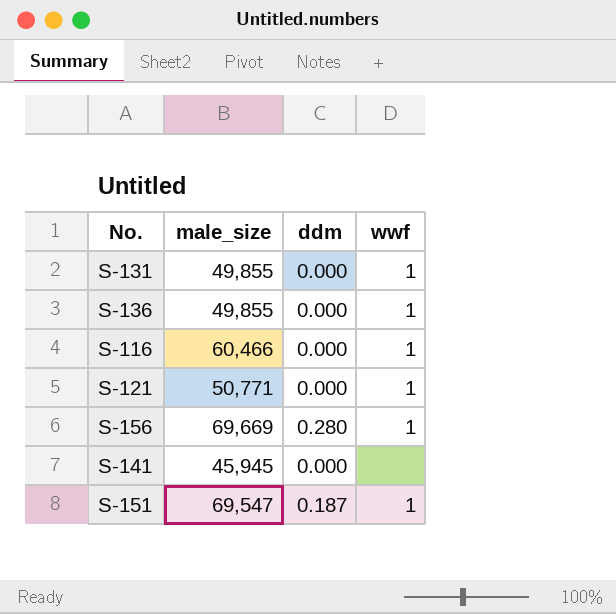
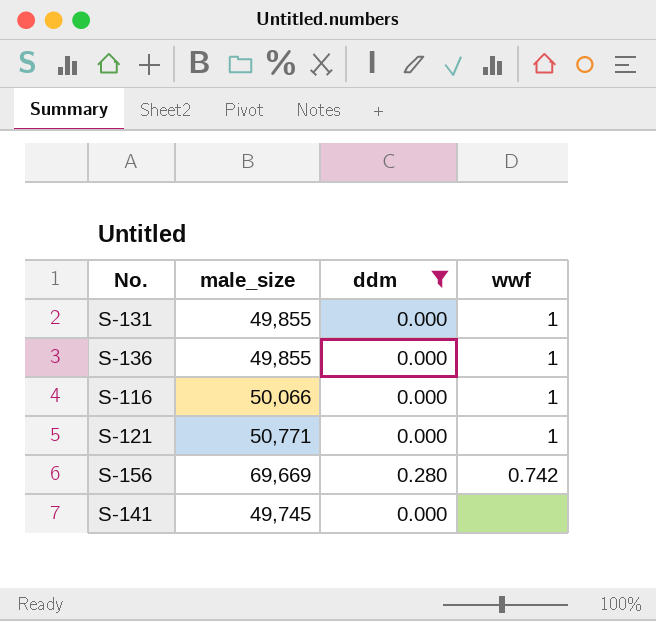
filter: none -> ddm != 0.187
S-116 | male_size: 60,466 -> 50,066
S-156 | wwf: 1 -> 0.742
S-141 | male_size: 45,945 -> 49,745

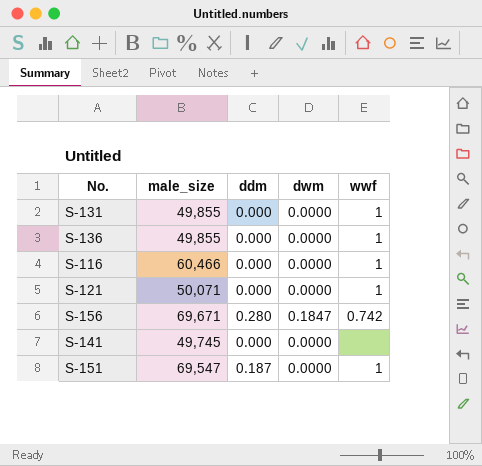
filter: ddm != 0.187 -> none
column dwm | position: none -> 4
S-116 | male_size: 50,066 -> 60,466
S-121 | male_size: 50,771 -> 50,071
S-156 | male_size: 69,669 -> 69,671

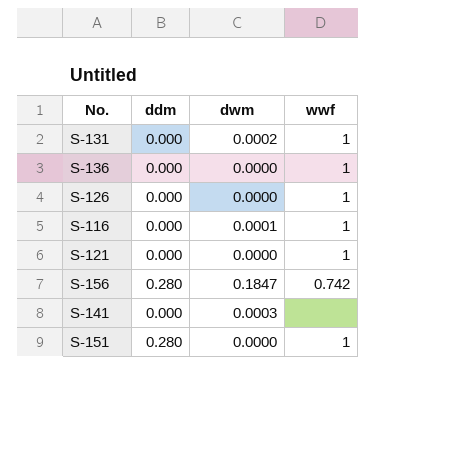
column male_size | position: 2 -> none
S-131 | dwm: 0.0000 -> 0.0002
row S-126: none -> 0.000 | 0.0000 | 1
S-116 | dwm: 0.0000 -> 0.0001
S-141 | dwm: 0.0000 -> 0.0003
S-151 | ddm: 0.187 -> 0.280

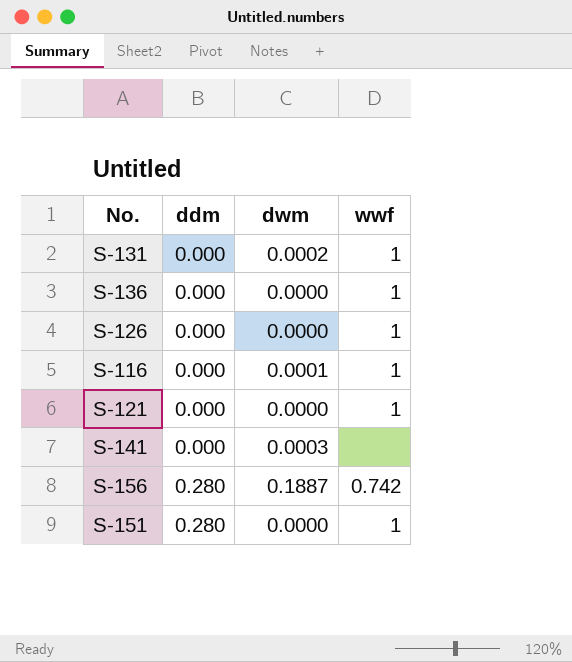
row order: none -> ddm ascending
S-156 | dwm: 0.1847 -> 0.1887

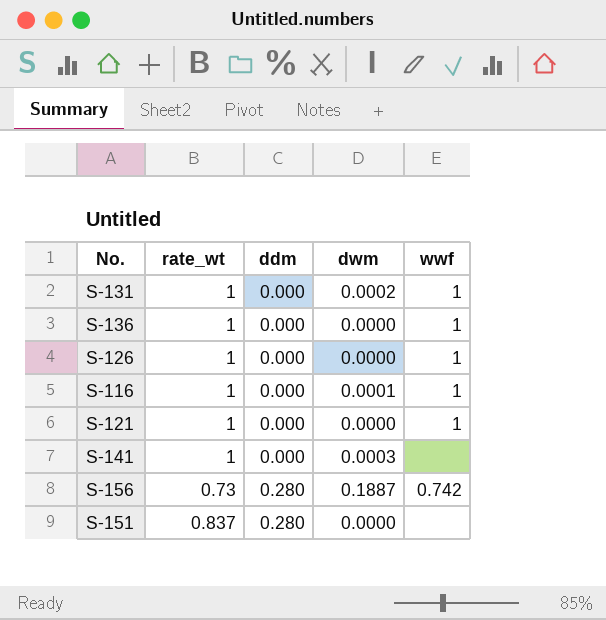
column rate_wt | position: none -> 2
S-151 | wwf: 1 -> none

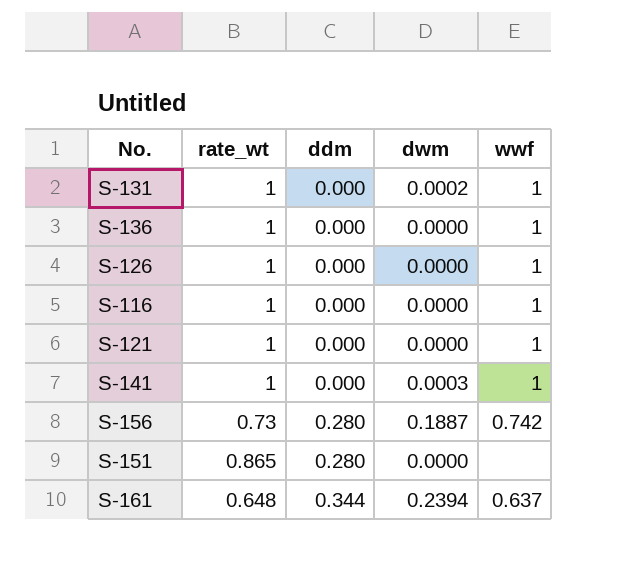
S-116 | dwm: 0.0001 -> 0.0000
S-141 | wwf: none -> 1
S-151 | rate_wt: 0.837 -> 0.865
row S-161: none -> 0.648 | 0.344 | 0.2394 | 0.637

